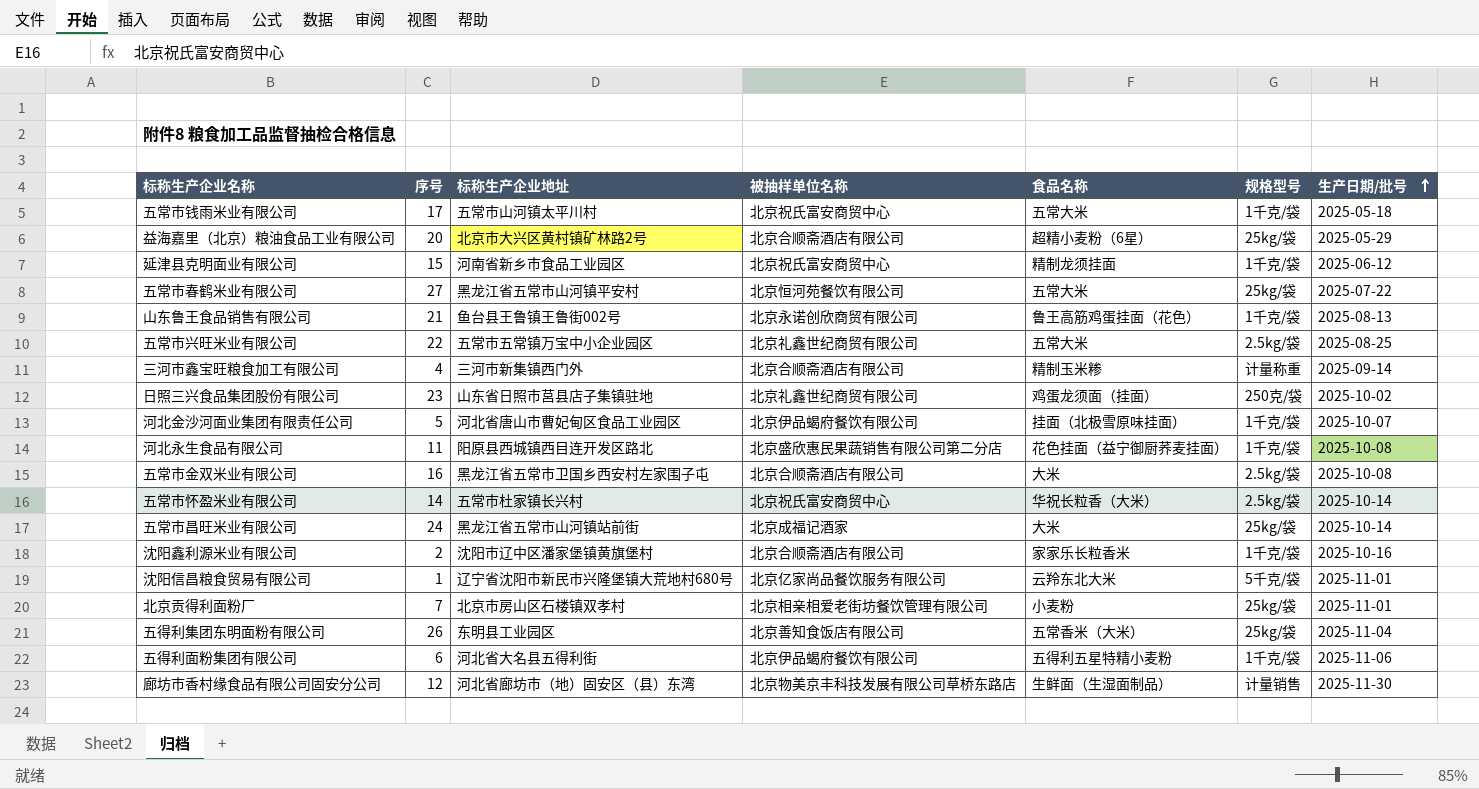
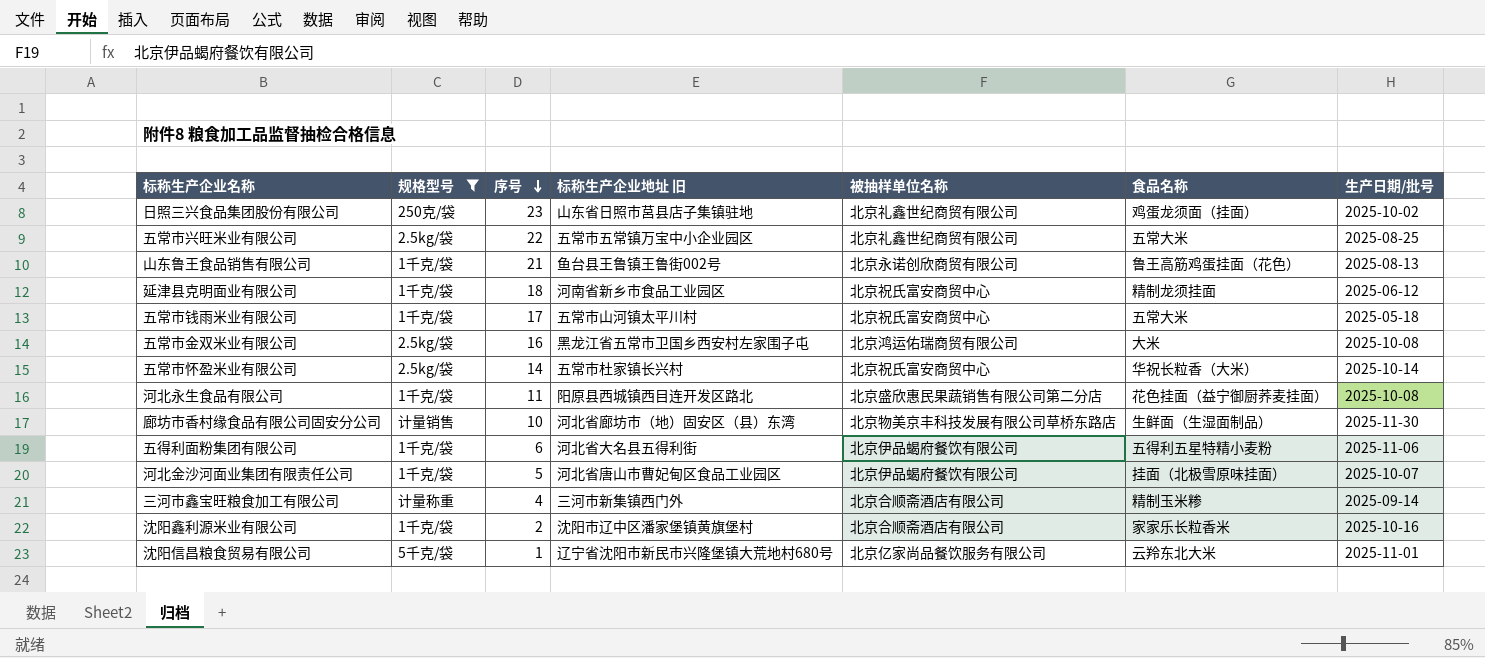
filter: none -> 规格型号 != 25kg/袋
row order: 生产日期/批号 ascending -> 序号 descending
column 规格型号 | position: 6 -> 2
column name: 标称生产企业地址 -> 标称生产企业地址 旧
延津县克明面业有限公司 | 序号: 15 -> 18
五常市金双米业有限公司 | 被抽样单位名称: 北京合顺斋酒店有限公司 -> 北京鸿运佑瑞商贸有限公司
廊坊市香村缘食品有限公司固安分公司 | 序号: 12 -> 10

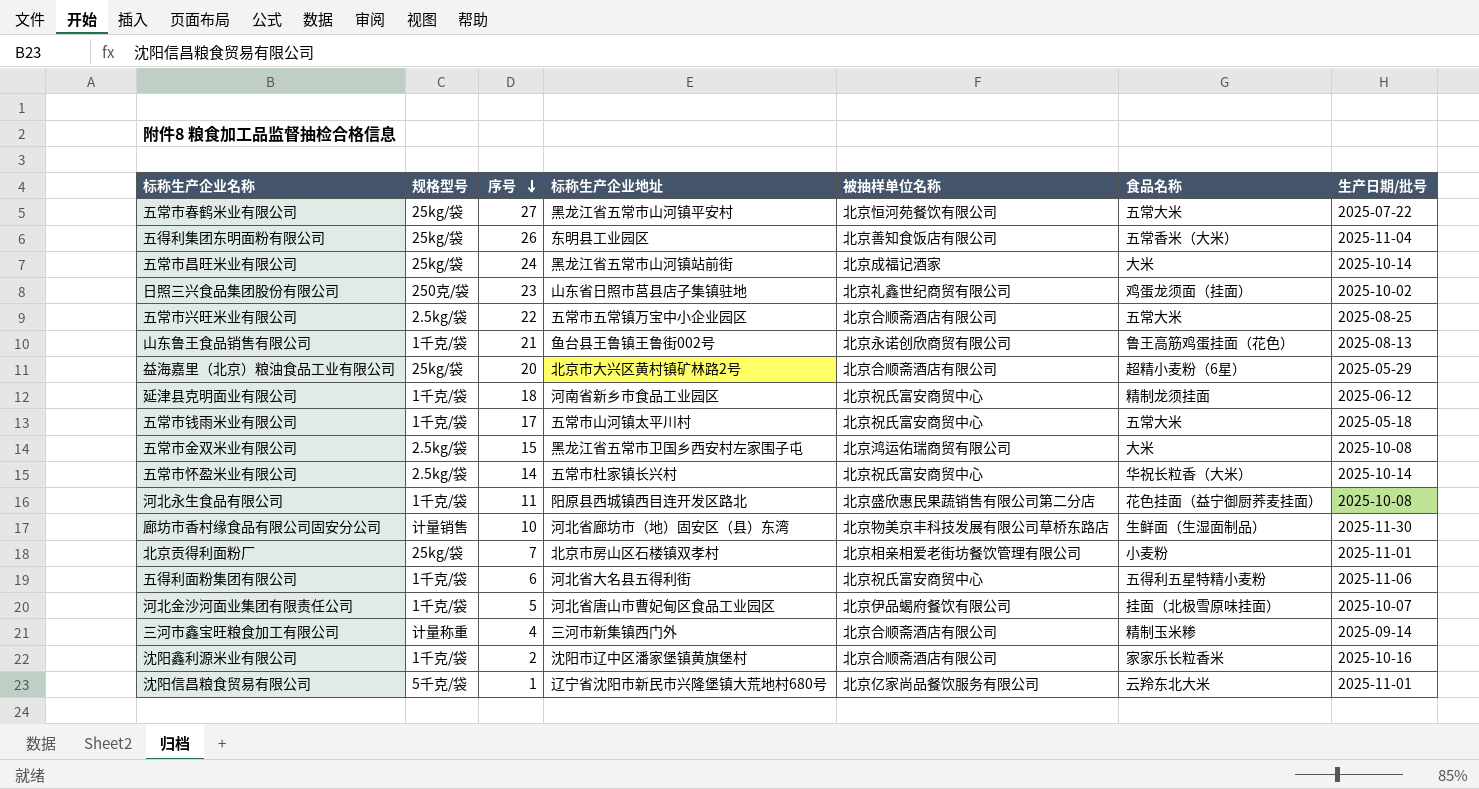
filter: 规格型号 != 25kg/袋 -> none
column name: 标称生产企业地址 旧 -> 标称生产企业地址
五常市兴旺米业有限公司 | 被抽样单位名称: 北京礼鑫世纪商贸有限公司 -> 北京合顺斋酒店有限公司
五常市金双米业有限公司 | 序号: 16 -> 15
五得利面粉集团有限公司 | 被抽样单位名称: 北京伊品蝎府餐饮有限公司 -> 北京祝氏富安商贸中心

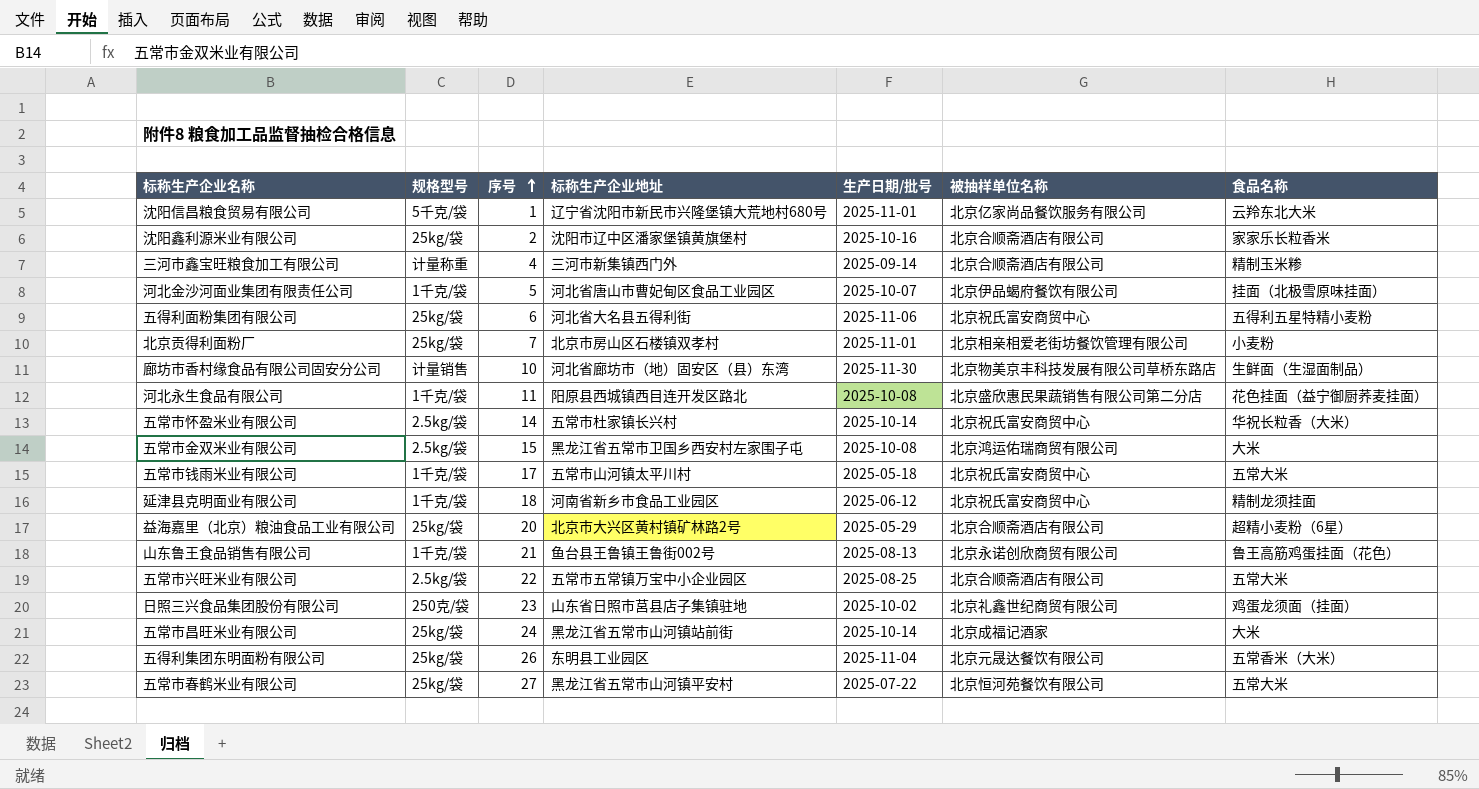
row order: 序号 descending -> 序号 ascending
column 生产日期/批号 | position: 7 -> 5
沈阳鑫利源米业有限公司 | 规格型号: 1千克/袋 -> 25kg/袋
五得利面粉集团有限公司 | 规格型号: 1千克/袋 -> 25kg/袋
五得利集团东明面粉有限公司 | 被抽样单位名称: 北京善知食饭店有限公司 -> 北京元晟达餐饮有限公司

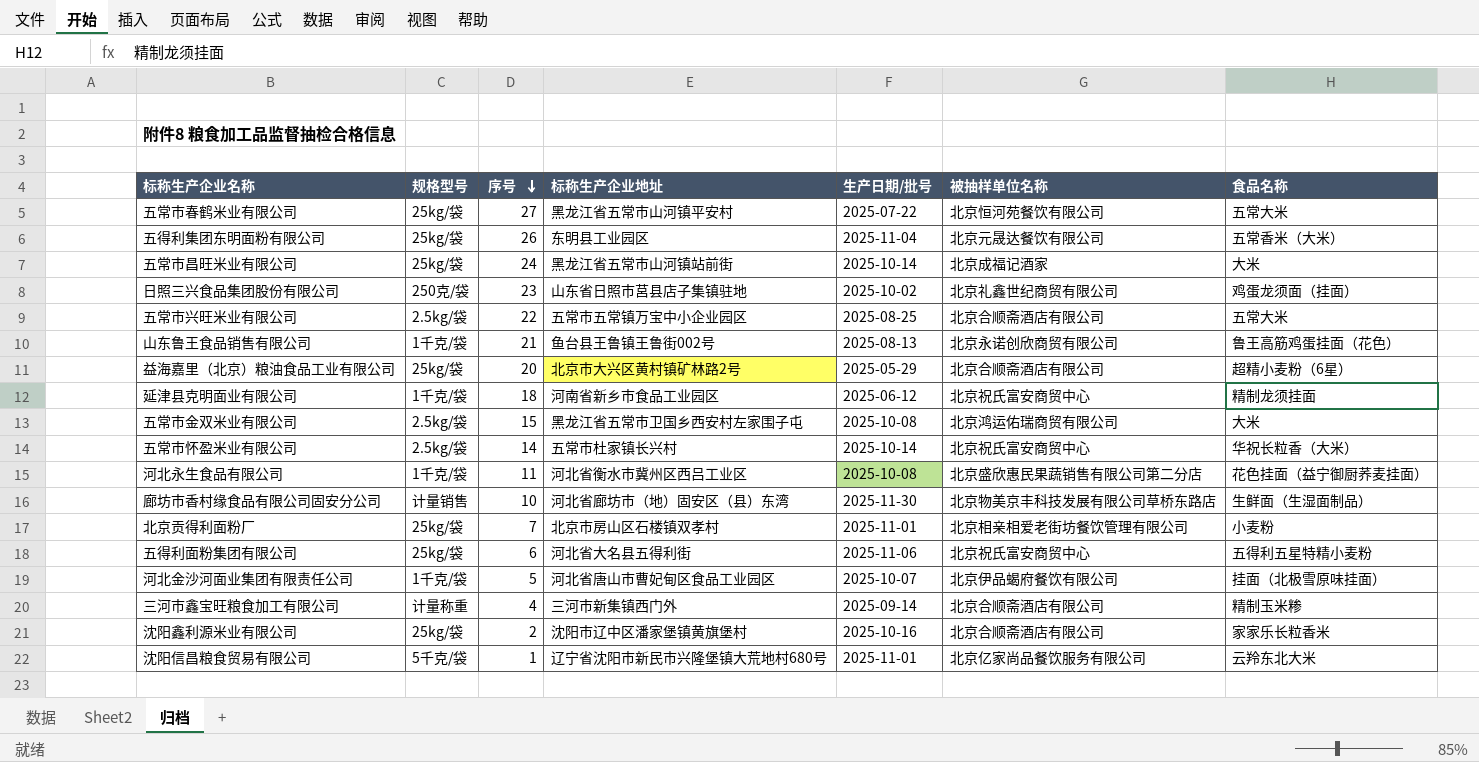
row order: 序号 ascending -> 序号 descending
row 五常市钱雨米业有限公司: 1千克/袋 | 17 | 五常市山河镇太平川村 | 2025-05-18 | 北京祝氏富安商贸中心 | 五常大米 -> none
河北永生食品有限公司 | 标称生产企业地址: 阳原县西城镇西目连开发区路北 -> 河北省衡水市冀州区西吕工业区

